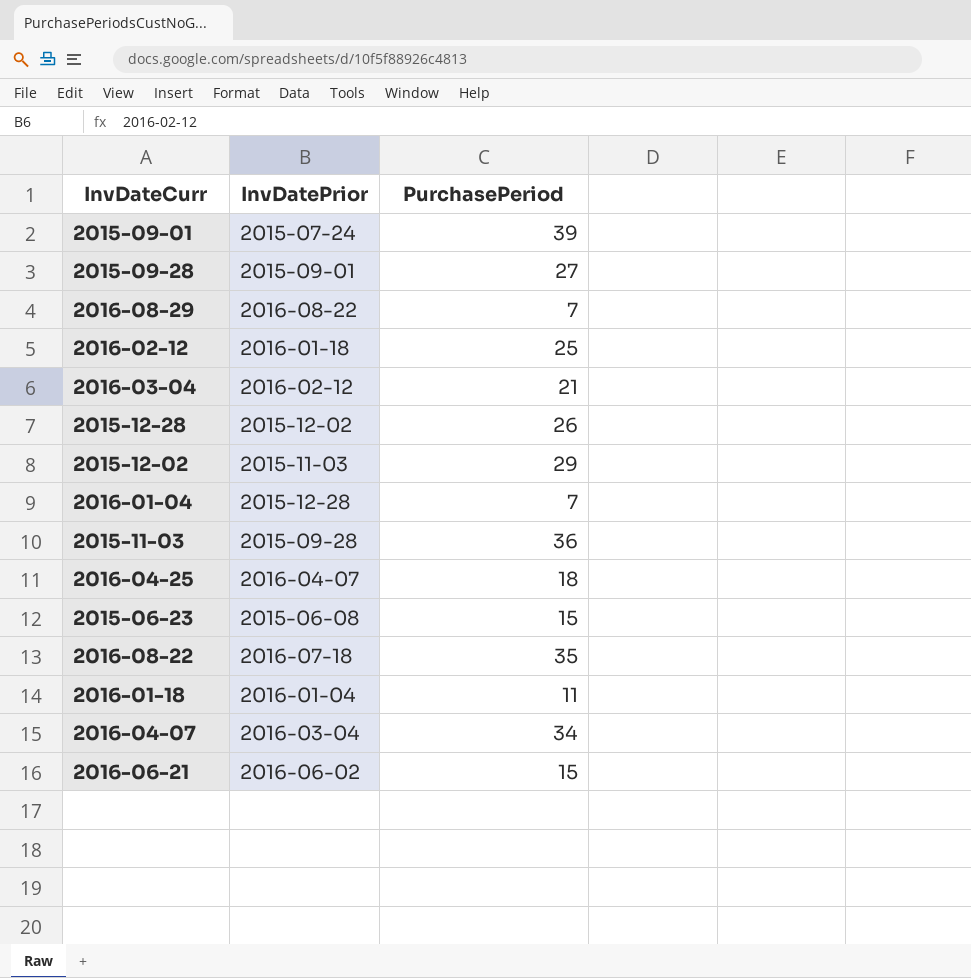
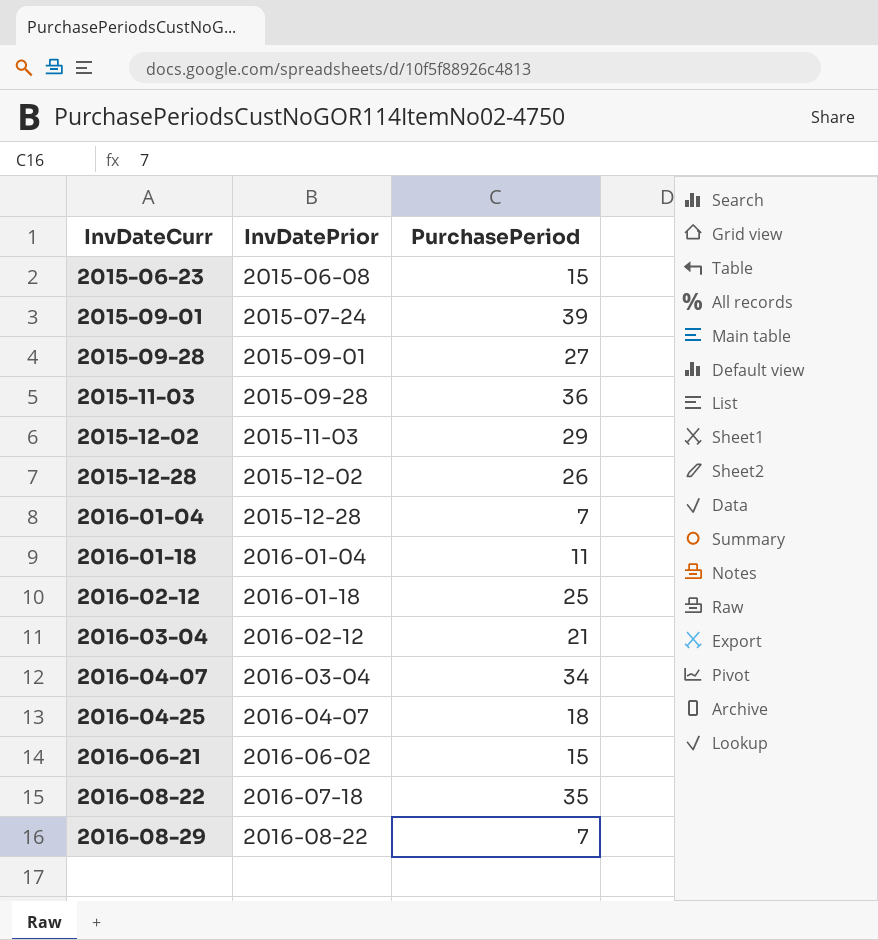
row order: none -> InvDateCurr ascending

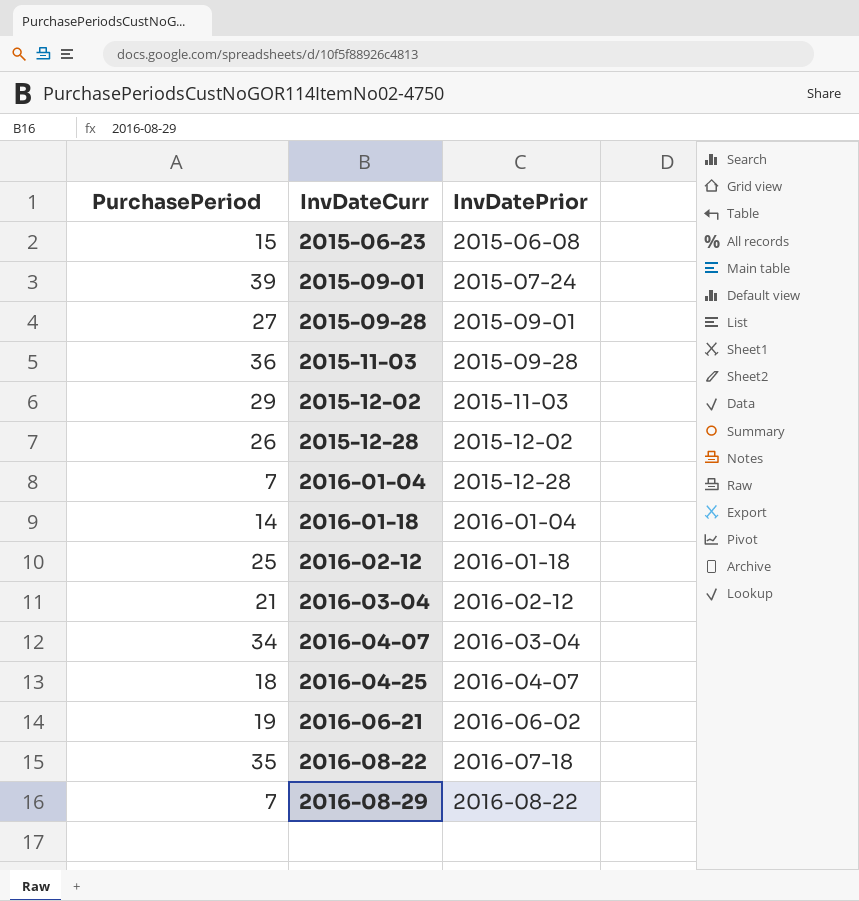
column PurchasePeriod | position: 3 -> 1
2016-01-18 | PurchasePeriod: 11 -> 14
2016-06-21 | PurchasePeriod: 15 -> 19

